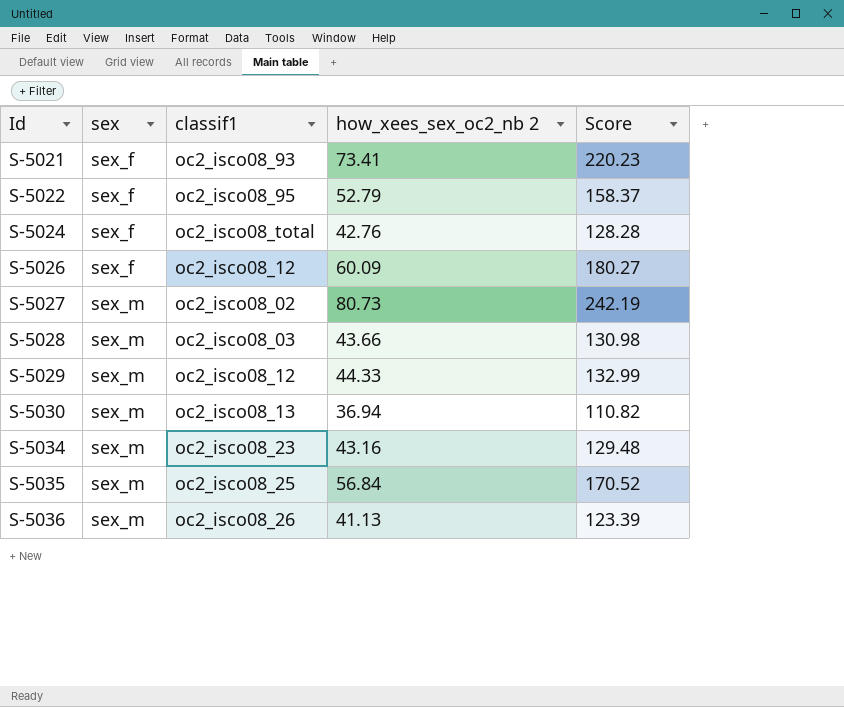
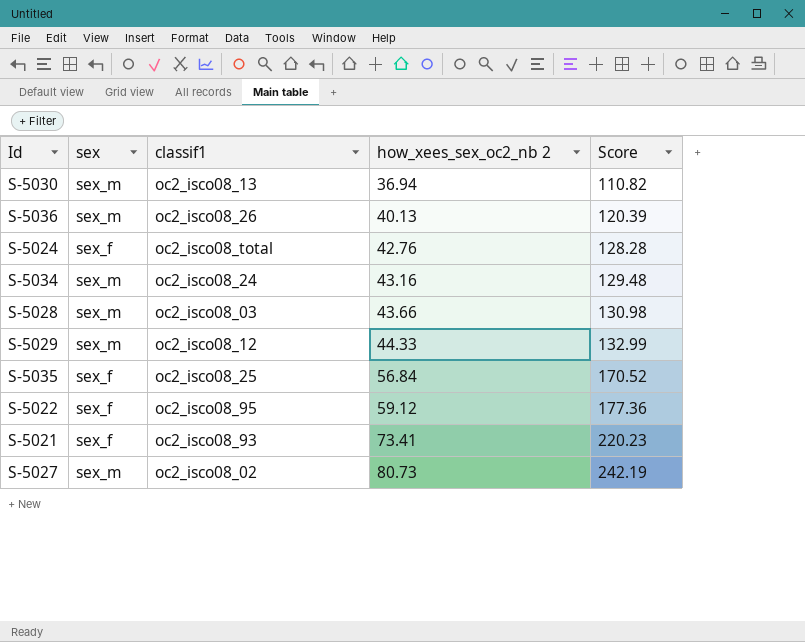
row order: Id ascending -> how_xees_sex_oc2_nb 2 ascending
row S-5026: sex_f | oc2_isco08_12 | 60.09 | 180.27 -> none
S-5036 | how_xees_sex_oc2_nb 2: 41.13 -> 40.13
S-5036 | Score: 123.39 -> 120.39
S-5034 | classif1: oc2_isco08_23 -> oc2_isco08_24
S-5035 | sex: sex_m -> sex_f
S-5022 | how_xees_sex_oc2_nb 2: 52.79 -> 59.12
S-5022 | Score: 158.37 -> 177.36

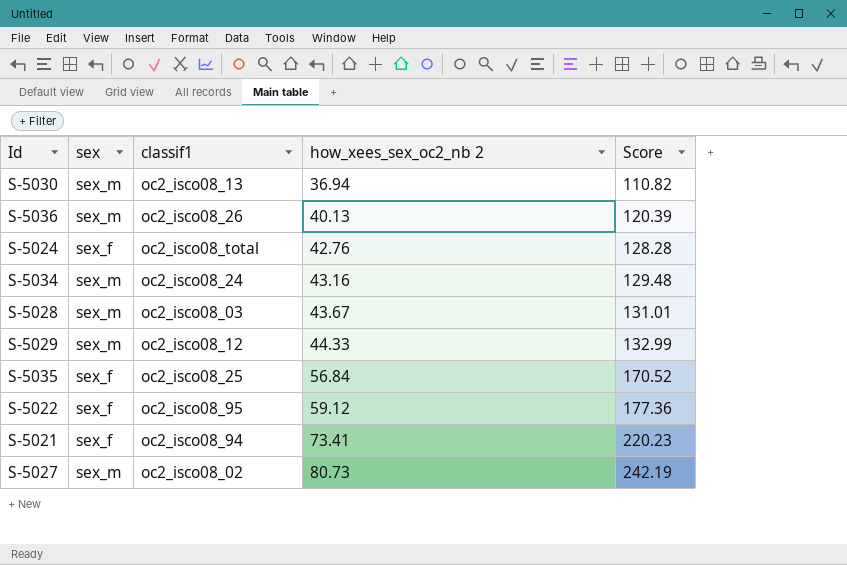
S-5028 | how_xees_sex_oc2_nb 2: 43.66 -> 43.67
S-5028 | Score: 130.98 -> 131.01
S-5021 | classif1: oc2_isco08_93 -> oc2_isco08_94

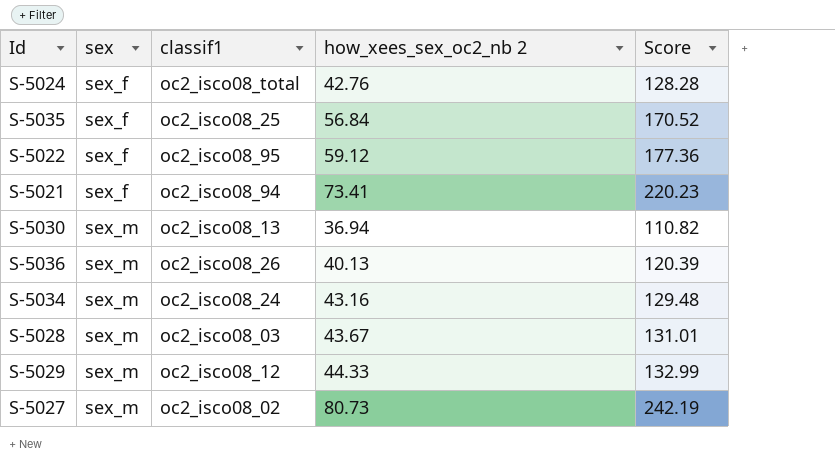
row order: how_xees_sex_oc2_nb 2 ascending -> sex ascending

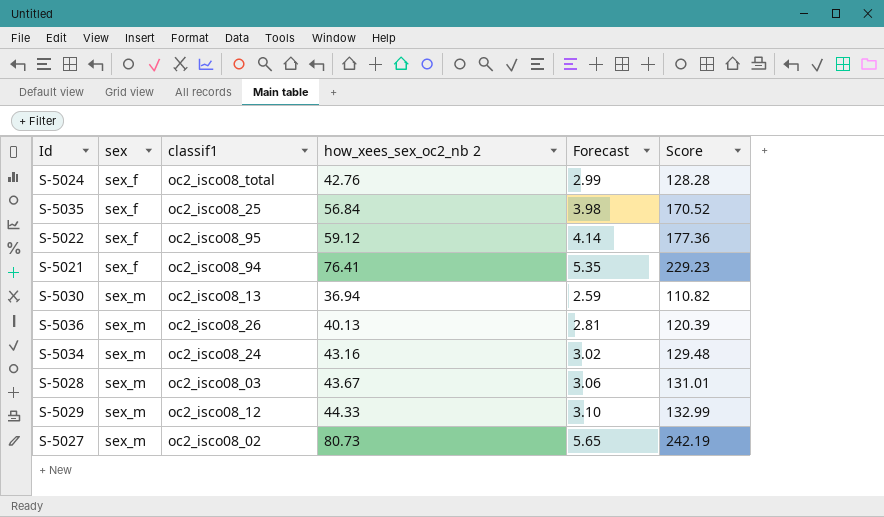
column Forecast | formula: none -> [how_xees_sex_oc2_nb 2] * 0.07
S-5021 | how_xees_sex_oc2_nb 2: 73.41 -> 76.41
S-5021 | Score: 220.23 -> 229.23

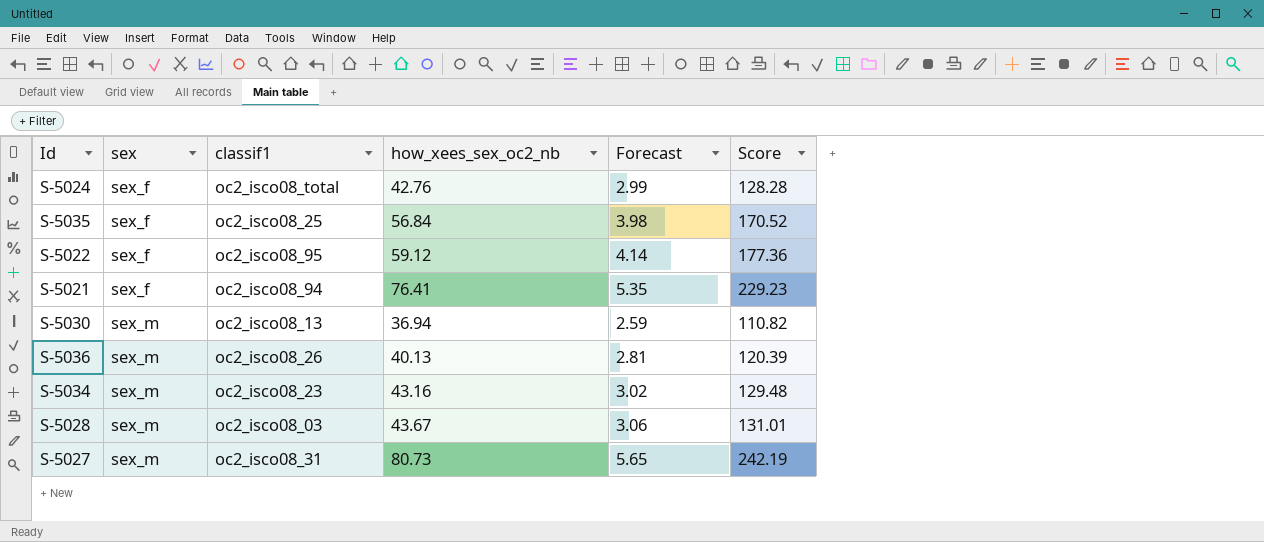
column name: how_xees_sex_oc2_nb 2 -> how_xees_sex_oc2_nb
row S-5029: sex_m | oc2_isco08_12 | 44.33 | 3.10 | 132.99 -> none
S-5034 | classif1: oc2_isco08_24 -> oc2_isco08_23
S-5027 | classif1: oc2_isco08_02 -> oc2_isco08_31

